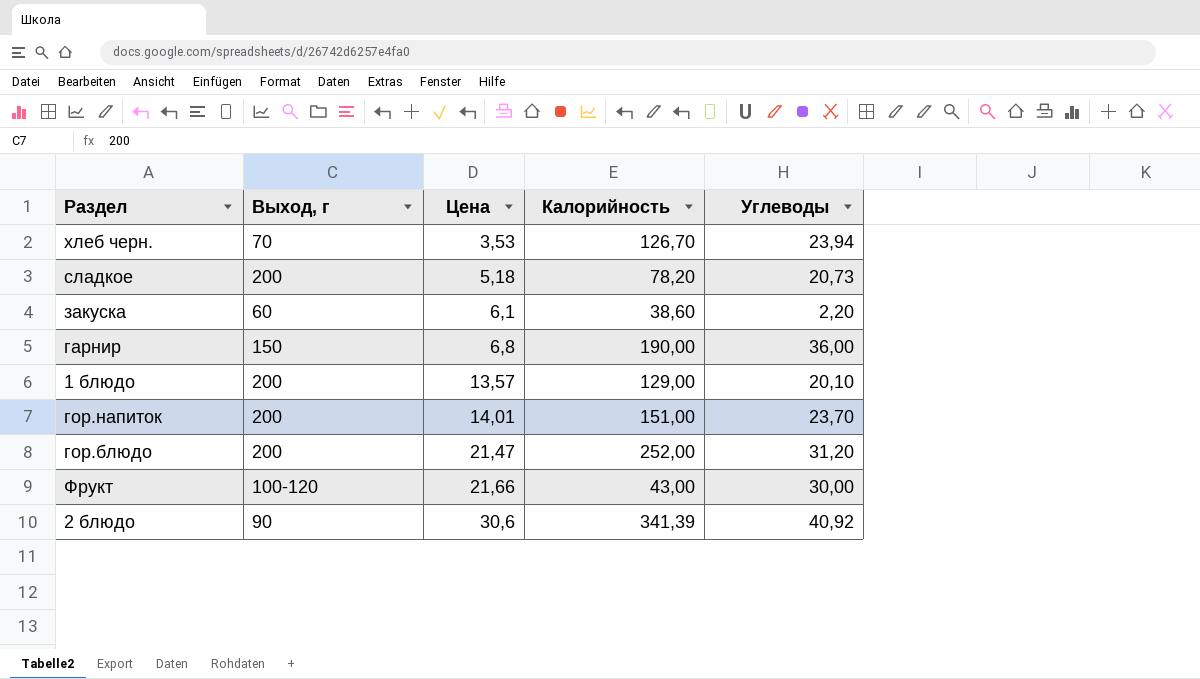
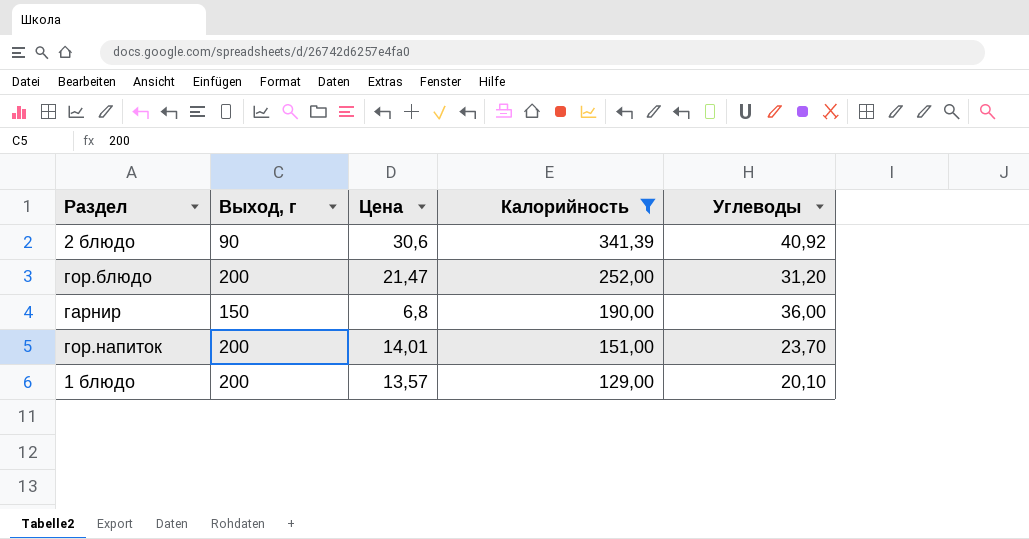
filter: none -> Калорийность >= 129,00
row order: Цена ascending -> Калорийность descending

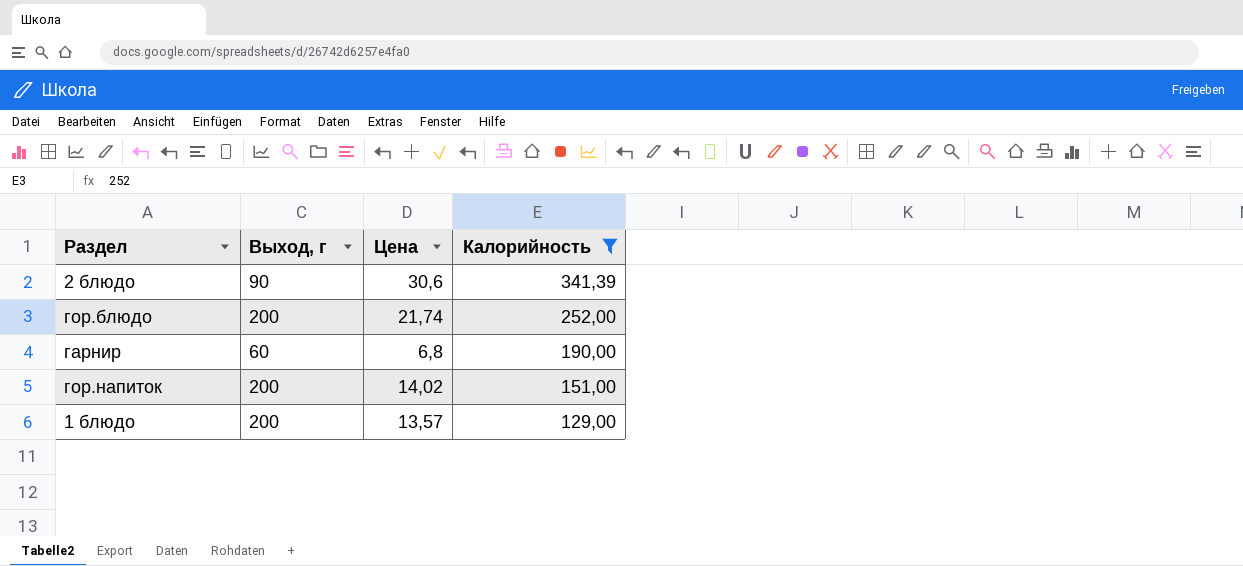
column Углеводы | position: 5 -> none
гор.блюдо | Цена: 21,47 -> 21,74
гарнир | Выход, г: 150 -> 60
гор.напиток | Цена: 14,01 -> 14,02

